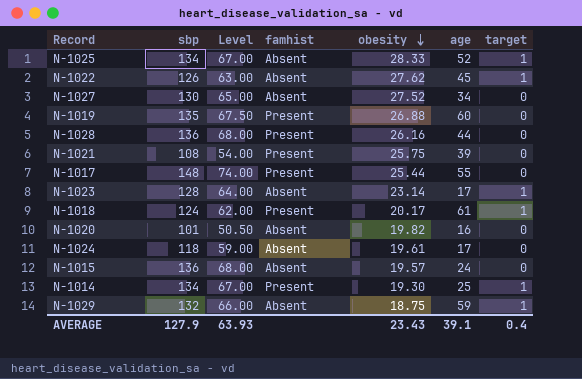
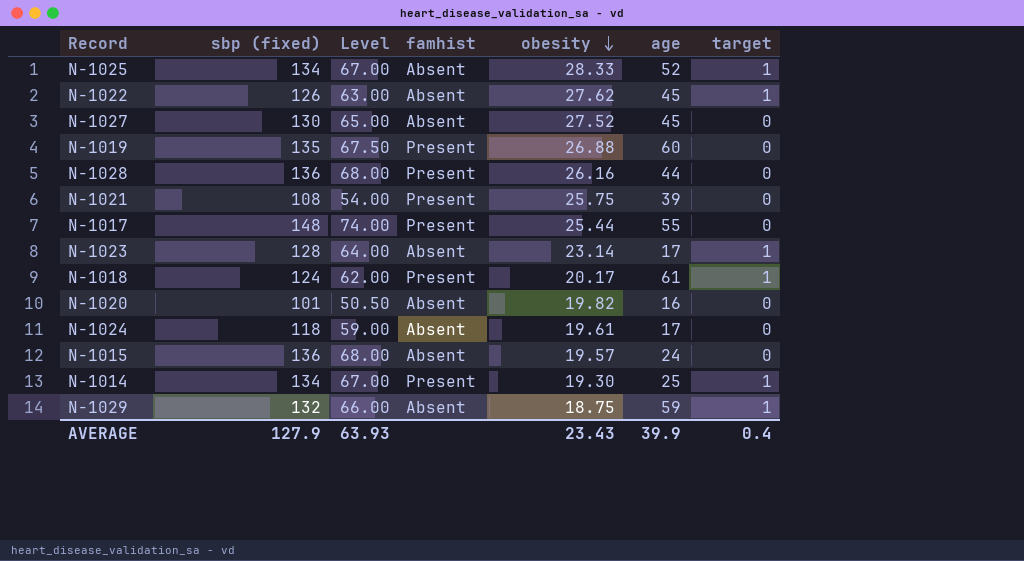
column name: sbp -> sbp (fixed)
N-1027 | age: 34 -> 45
AVERAGE | age: 39.1 -> 39.9

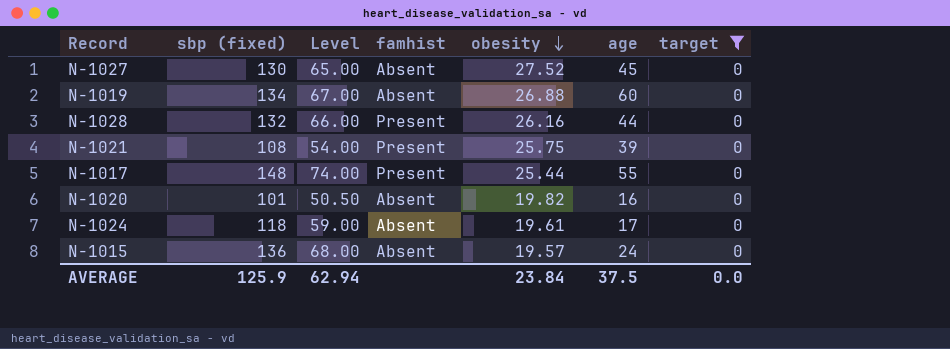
filter: none -> target = 0
N-1019 | sbp (fixed): 135 -> 134
N-1019 | Level: 67.50 -> 67.00
N-1019 | famhist: Present -> Absent
N-1028 | sbp (fixed): 136 -> 132
N-1028 | Level: 68.00 -> 66.00
AVERAGE | sbp (fixed): 127.9 -> 125.9
AVERAGE | Level: 63.93 -> 62.94
AVERAGE | obesity: 23.43 -> 23.84
AVERAGE | age: 39.9 -> 37.5
AVERAGE | target: 0.4 -> 0.0

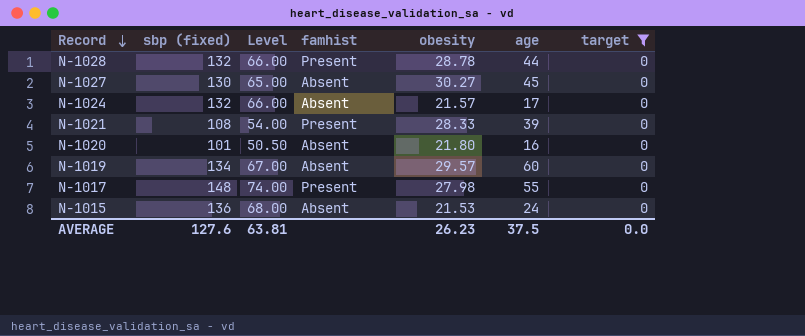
row order: obesity descending -> Record descending
N-1028 | obesity: 26.16 -> 28.78
N-1027 | obesity: 27.52 -> 30.27
N-1024 | sbp (fixed): 118 -> 132
N-1024 | Level: 59.00 -> 66.00
N-1024 | obesity: 19.61 -> 21.57
N-1021 | obesity: 25.75 -> 28.33
N-1020 | obesity: 19.82 -> 21.80
N-1019 | obesity: 26.88 -> 29.57
N-1017 | obesity: 25.44 -> 27.98
N-1015 | obesity: 19.57 -> 21.53
AVERAGE | sbp (fixed): 125.9 -> 127.6
AVERAGE | Level: 62.94 -> 63.81
AVERAGE | obesity: 23.84 -> 26.23

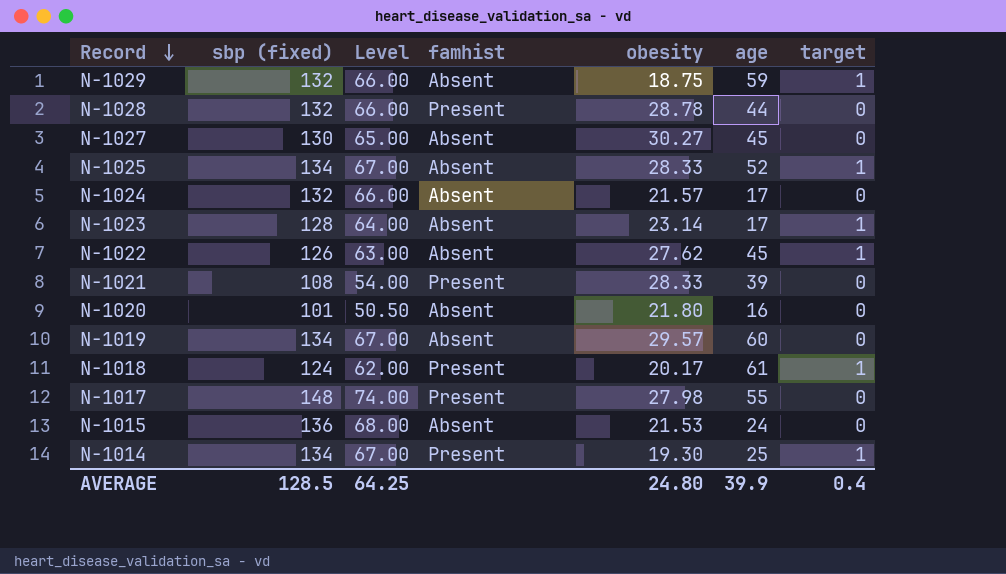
filter: target = 0 -> none
AVERAGE | sbp (fixed): 127.6 -> 128.5
AVERAGE | Level: 63.81 -> 64.25
AVERAGE | obesity: 26.23 -> 24.80
AVERAGE | age: 37.5 -> 39.9
AVERAGE | target: 0.0 -> 0.4

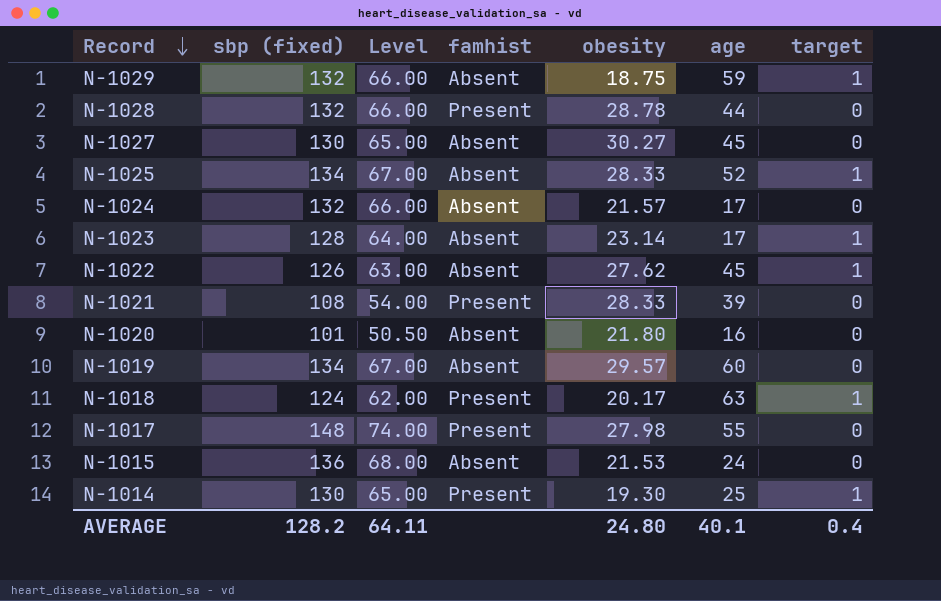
N-1018 | age: 61 -> 63
N-1014 | sbp (fixed): 134 -> 130
N-1014 | Level: 67.00 -> 65.00
AVERAGE | sbp (fixed): 128.5 -> 128.2
AVERAGE | Level: 64.25 -> 64.11
AVERAGE | age: 39.9 -> 40.1

